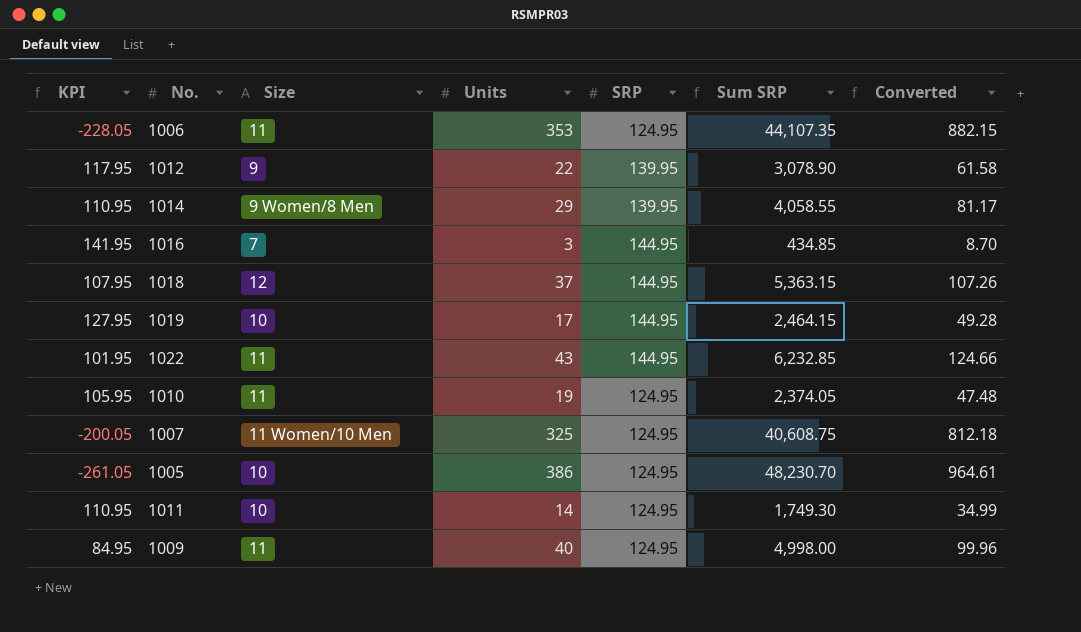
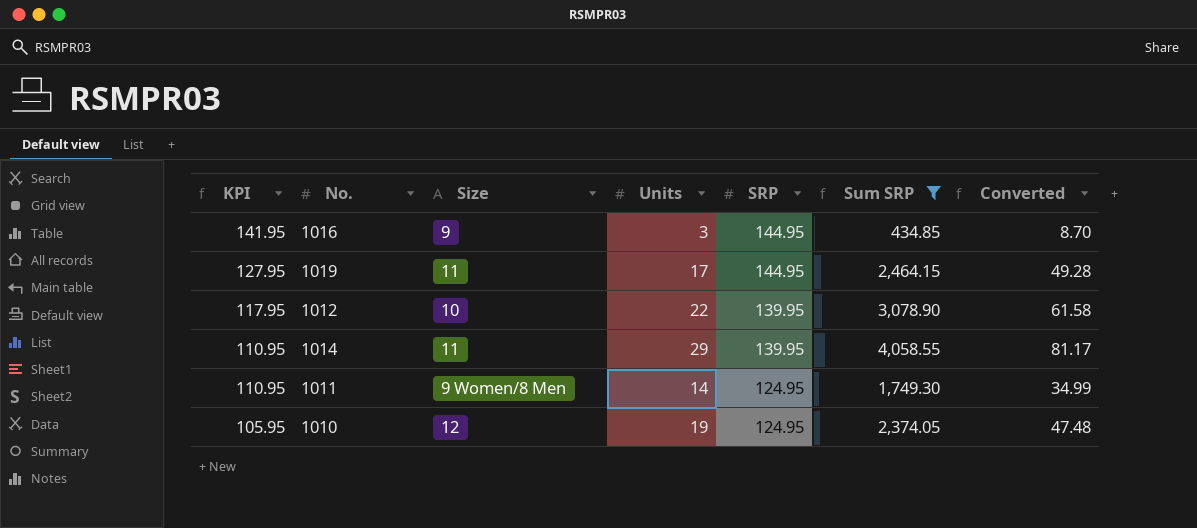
filter: none -> Sum SRP <= 4,058.55
row order: none -> KPI descending
1016 | Size: 7 -> 9
1019 | Size: 10 -> 11
1012 | Size: 9 -> 10
1014 | Size: 9 Women/8 Men -> 11
1011 | Size: 10 -> 9 Women/8 Men
1010 | Size: 11 -> 12

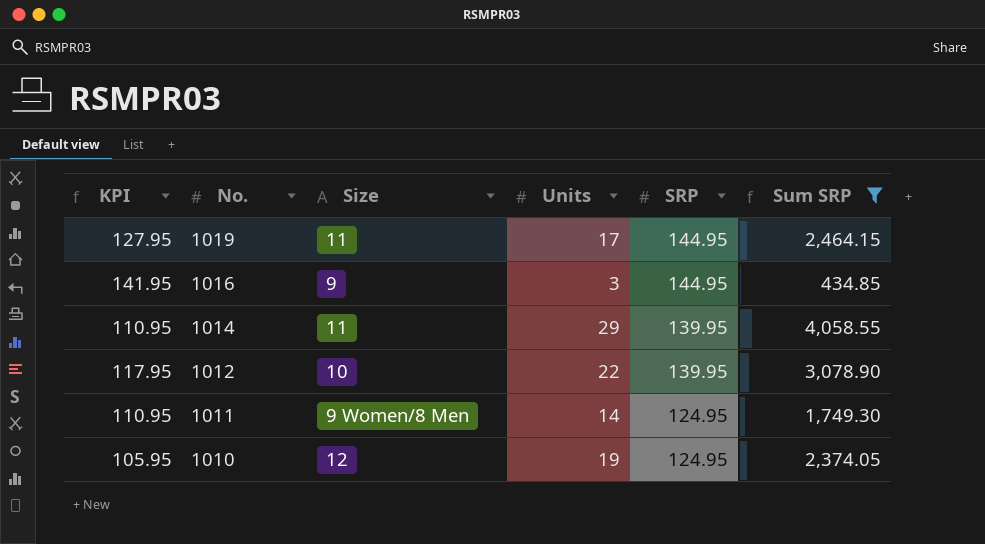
row order: KPI descending -> No. descending
column Converted | formula: [Sum SRP] * 0.02 -> none

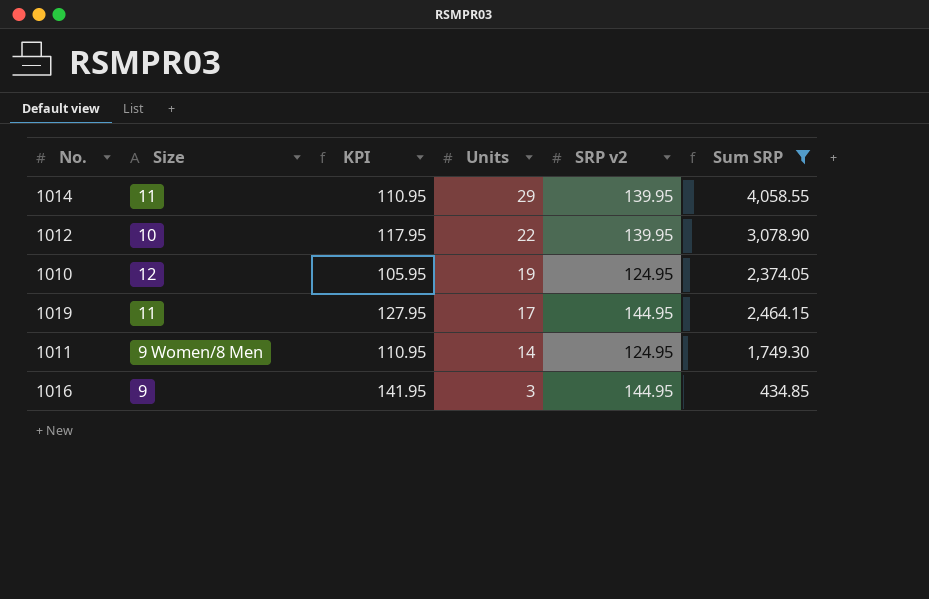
row order: No. descending -> Units descending
column KPI | position: 1 -> 3
column name: SRP -> SRP v2

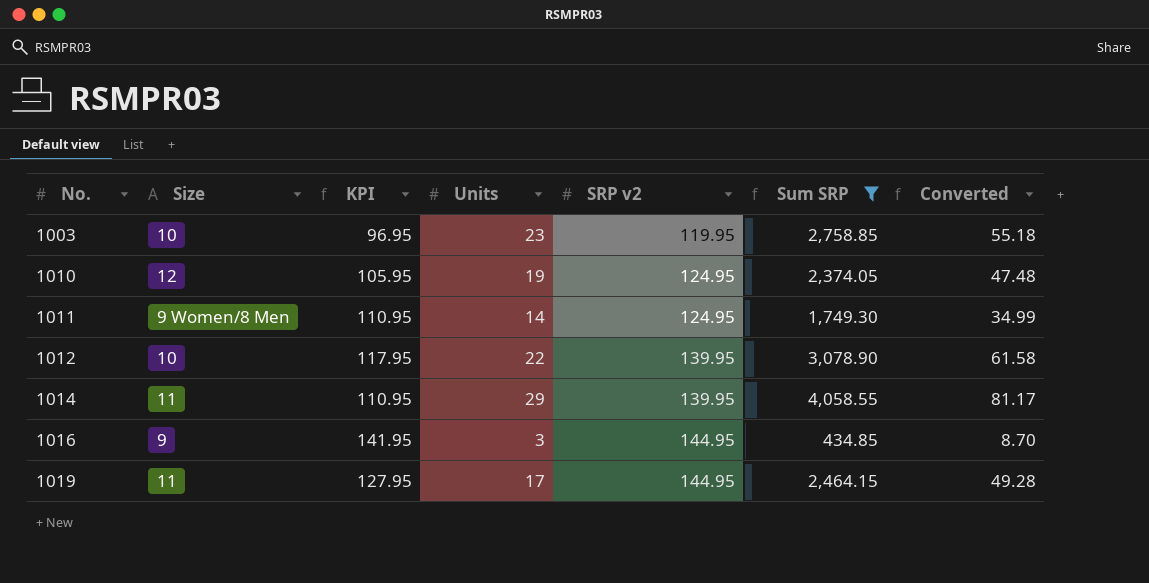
row order: Units descending -> No. ascending
column Converted | formula: none -> [Sum SRP] * 0.02
row 1003: none -> 10 | 96.95 | 23 | 119.95 | 2,758.85 | 55.18

